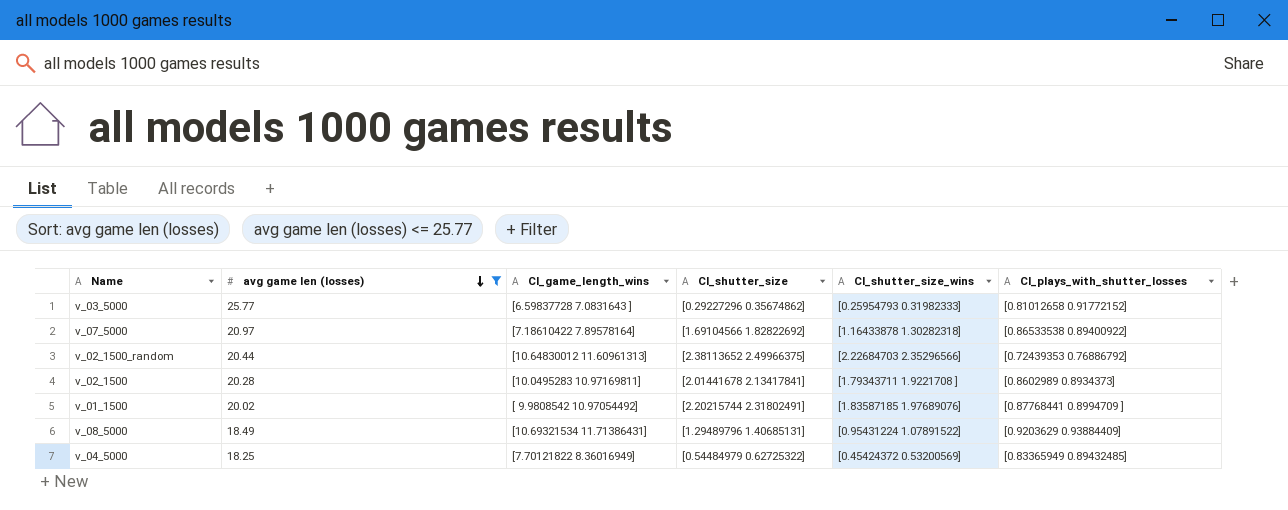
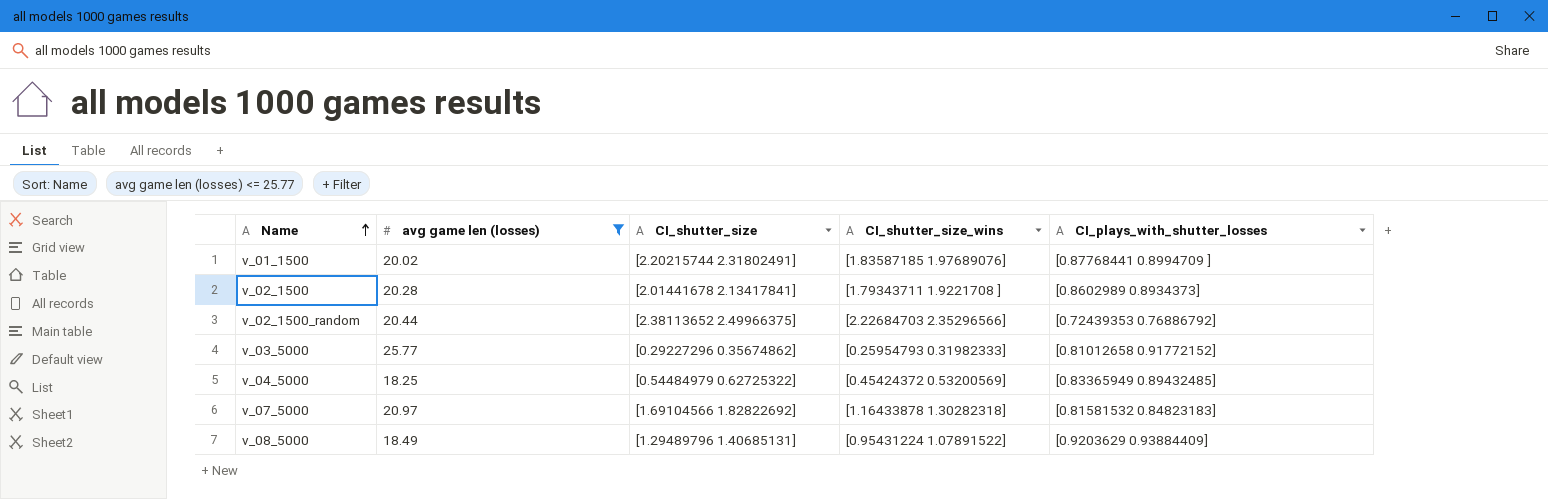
row order: avg game len (losses) descending -> Name ascending
column CI_game_length_wins | position: 3 -> none
v_07_5000 | CI_plays_with_shutter_losses: [0.86533538 0.89400922] -> [0.81581532 0.84823183]

